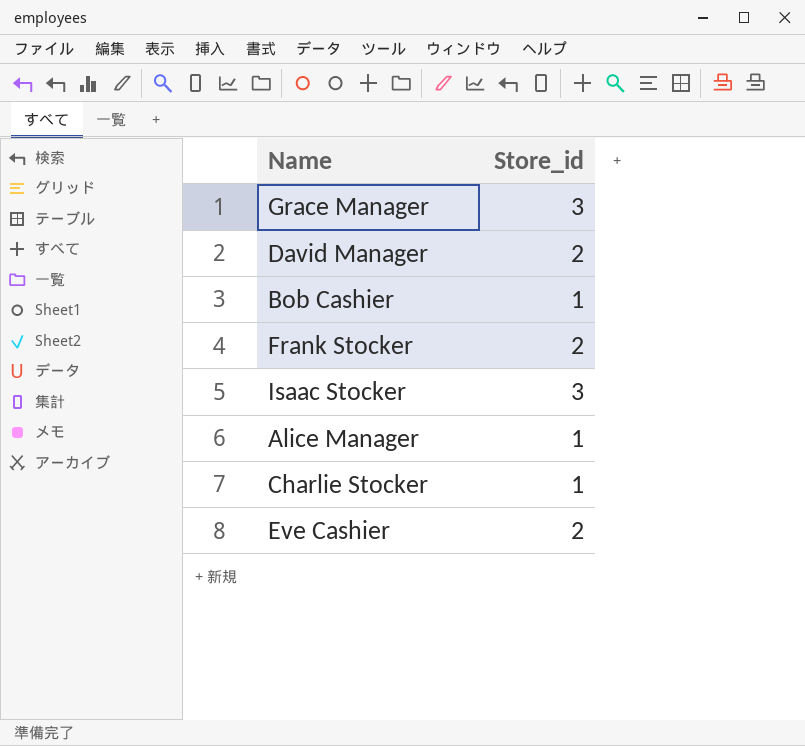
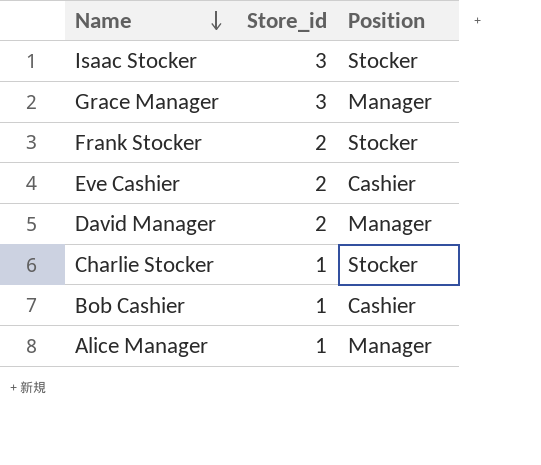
row order: none -> Name descending
column Position | position: none -> 3

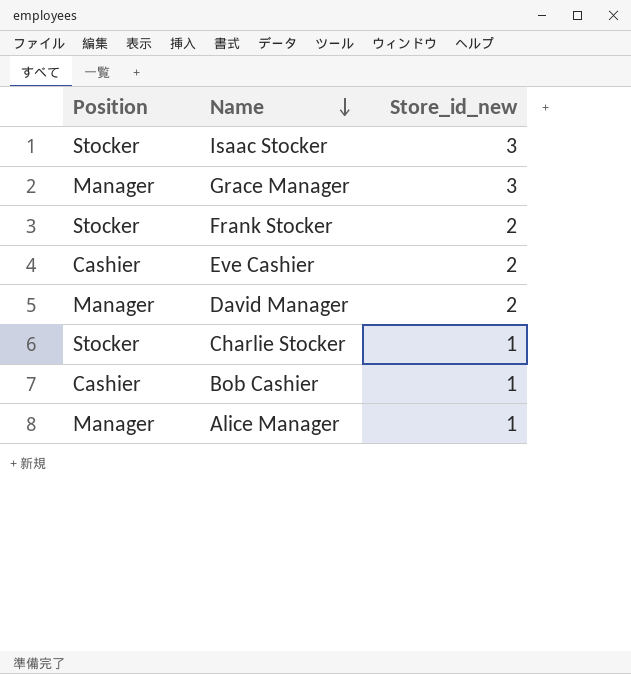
column Position | position: 3 -> 1
column name: Store_id -> Store_id_new

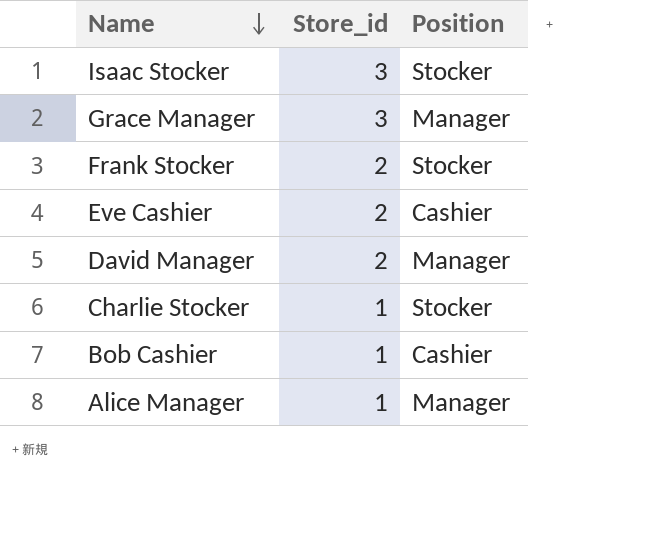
column name: Store_id_new -> Store_id
column Position | position: 1 -> 3

